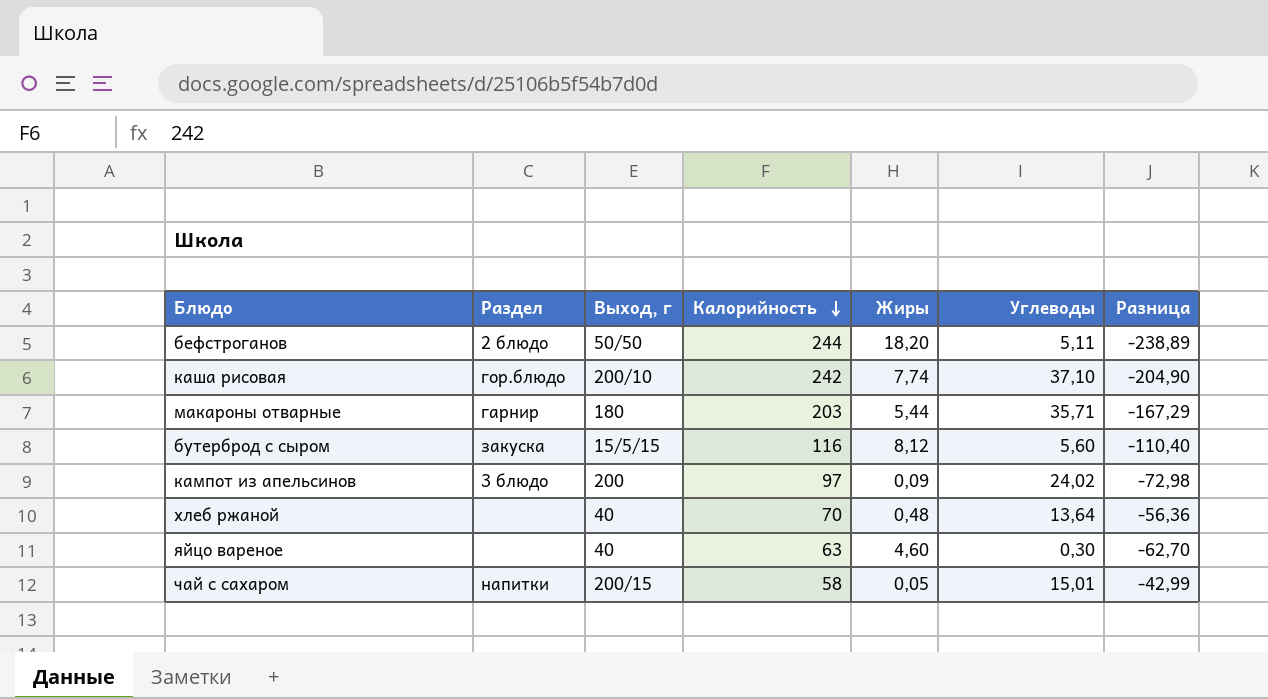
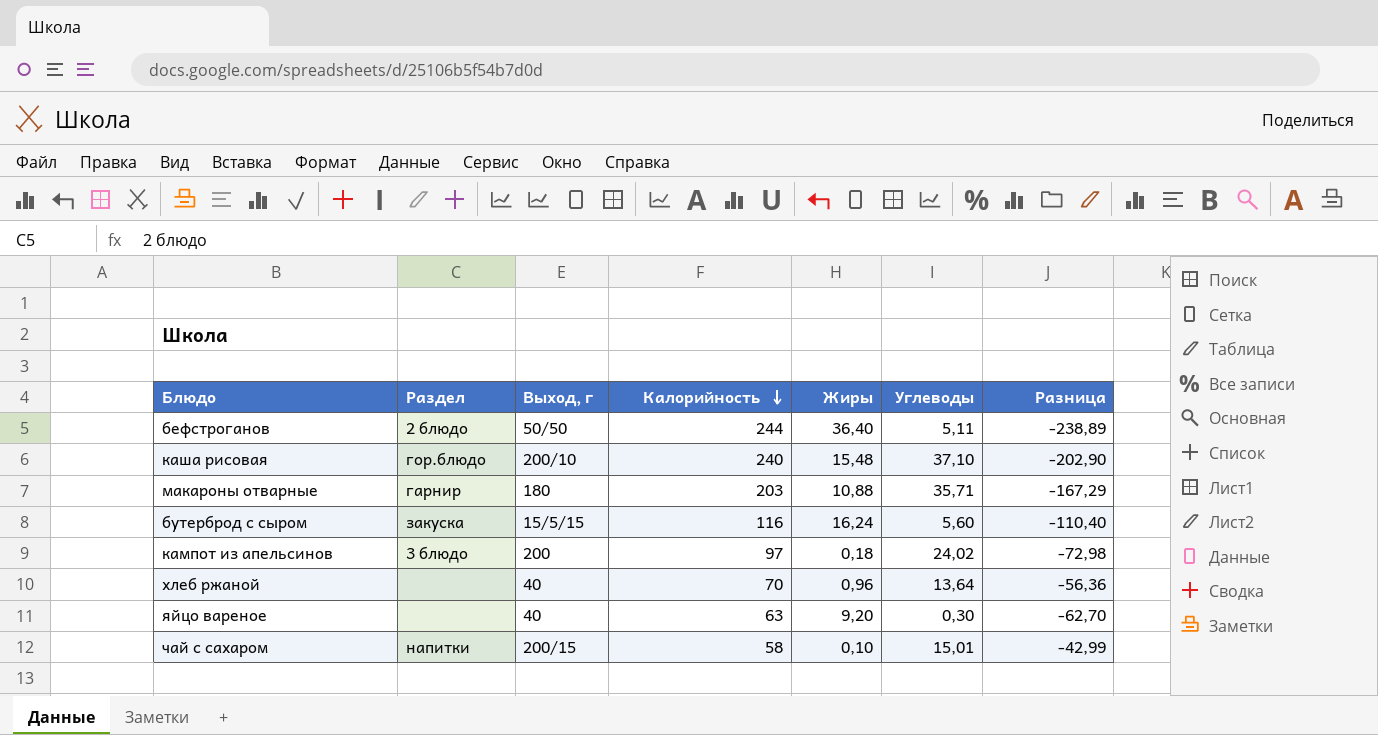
бефстроганов | Жиры: 18,20 -> 36,40
каша рисовая | Калорийность: 242 -> 240
каша рисовая | Жиры: 7,74 -> 15,48
каша рисовая | Разница: -204,90 -> -202,90
макароны отварные | Жиры: 5,44 -> 10,88
бутерброд с сыром | Жиры: 8,12 -> 16,24
кампот из апельсинов | Жиры: 0,09 -> 0,18
хлеб ржаной | Жиры: 0,48 -> 0,96
яйцо вареное | Жиры: 4,60 -> 9,20
чай с сахаром | Жиры: 0,05 -> 0,10

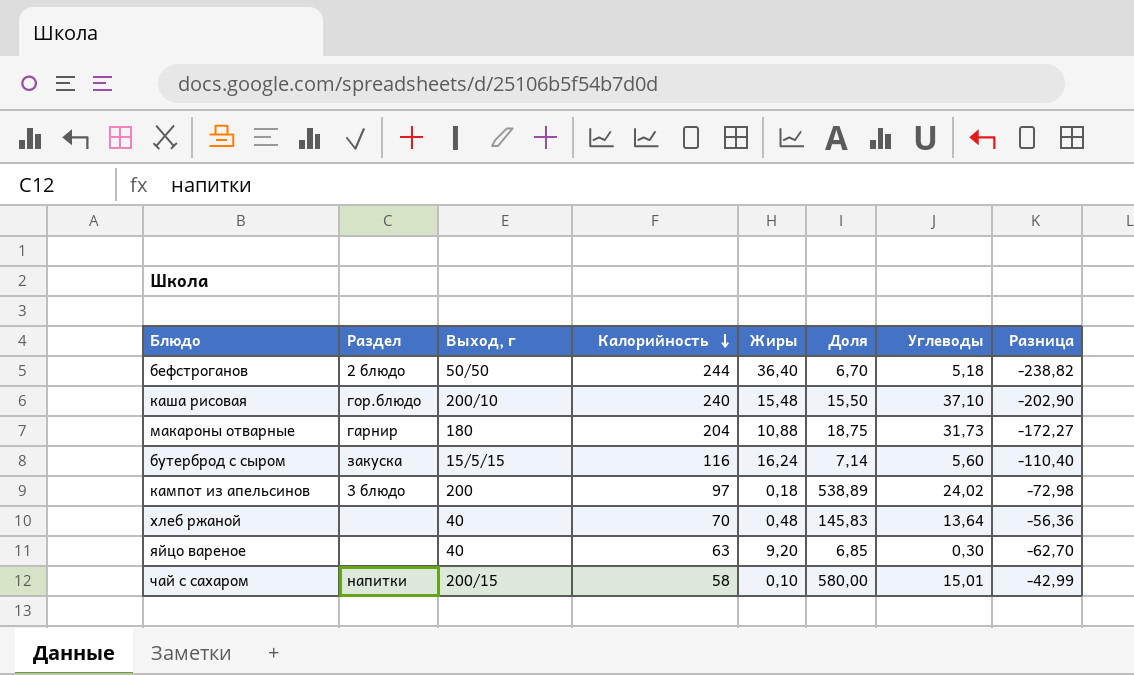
column Доля | formula: none -> [Калорийность] / [Жиры]
бефстроганов | Углеводы: 5,11 -> 5,18
бефстроганов | Разница: -238,89 -> -238,82
макароны отварные | Калорийность: 203 -> 204
макароны отварные | Углеводы: 35,71 -> 31,73
макароны отварные | Разница: -167,29 -> -172,27
хлеб ржаной | Жиры: 0,96 -> 0,48

